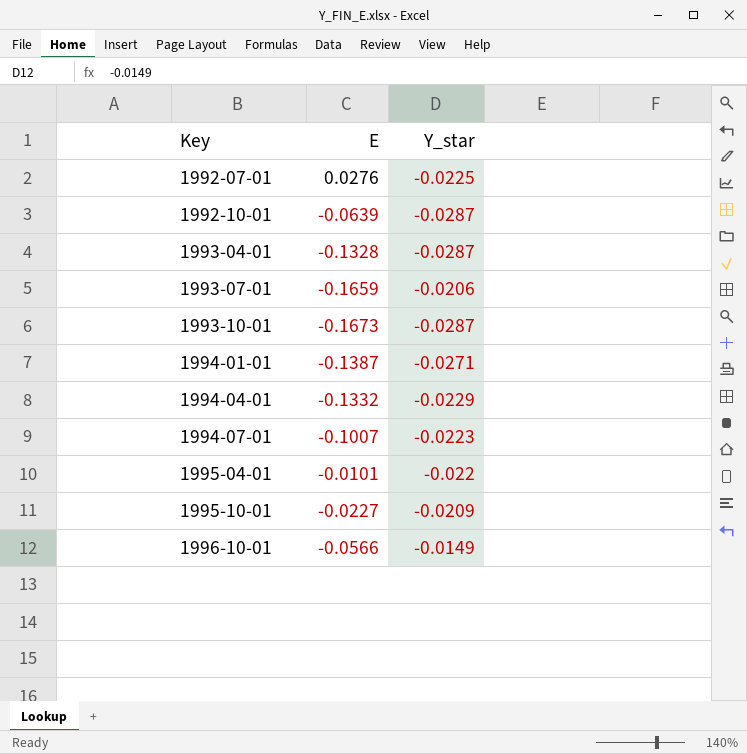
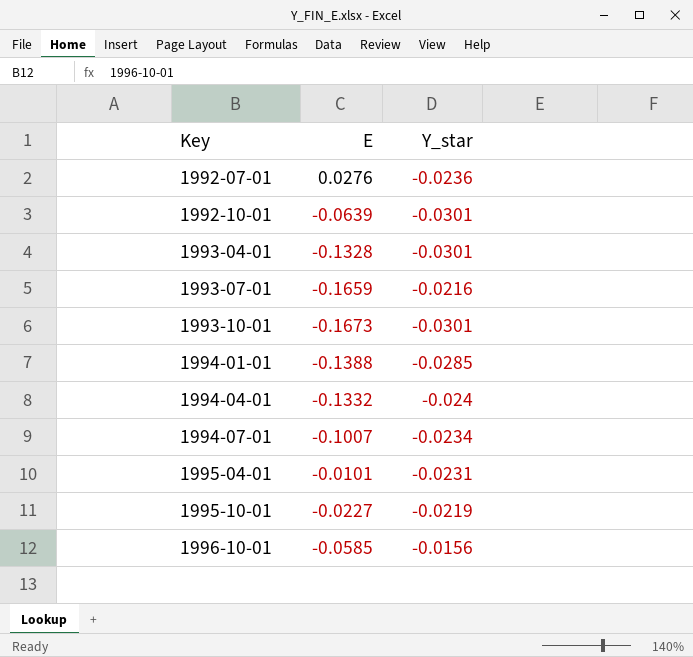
1992-07-01 | Y_star: -0.0225 -> -0.0236
1992-10-01 | Y_star: -0.0287 -> -0.0301
1993-04-01 | Y_star: -0.0287 -> -0.0301
1993-07-01 | Y_star: -0.0206 -> -0.0216
1993-10-01 | Y_star: -0.0287 -> -0.0301
1994-01-01 | E: -0.1387 -> -0.1388
1994-01-01 | Y_star: -0.0271 -> -0.0285
1994-04-01 | Y_star: -0.0229 -> -0.024
1994-07-01 | Y_star: -0.0223 -> -0.0234
1995-04-01 | Y_star: -0.022 -> -0.0231
1995-10-01 | Y_star: -0.0209 -> -0.0219
1996-10-01 | E: -0.0566 -> -0.0585
1996-10-01 | Y_star: -0.0149 -> -0.0156

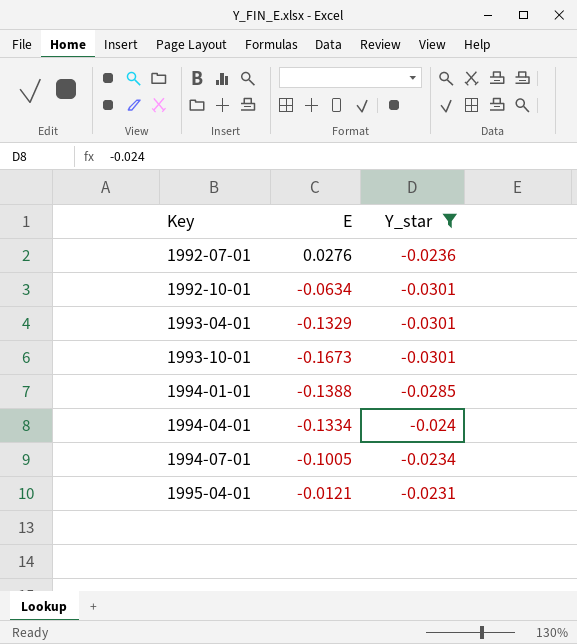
filter: none -> Y_star <= -0.0231
1992-10-01 | E: -0.0639 -> -0.0634
1993-04-01 | E: -0.1328 -> -0.1329
1994-04-01 | E: -0.1332 -> -0.1334
1994-07-01 | E: -0.1007 -> -0.1005
1995-04-01 | E: -0.0101 -> -0.0121

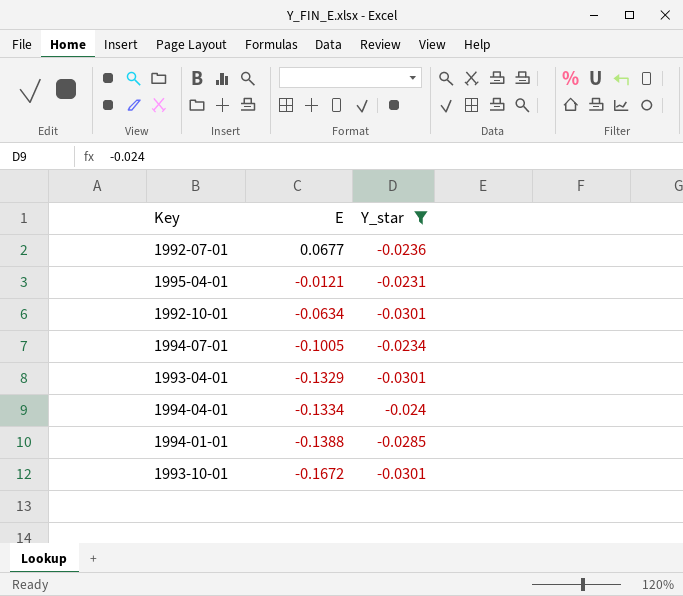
row order: Key ascending -> E descending
1992-07-01 | E: 0.0276 -> 0.0677
1993-10-01 | E: -0.1673 -> -0.1672

